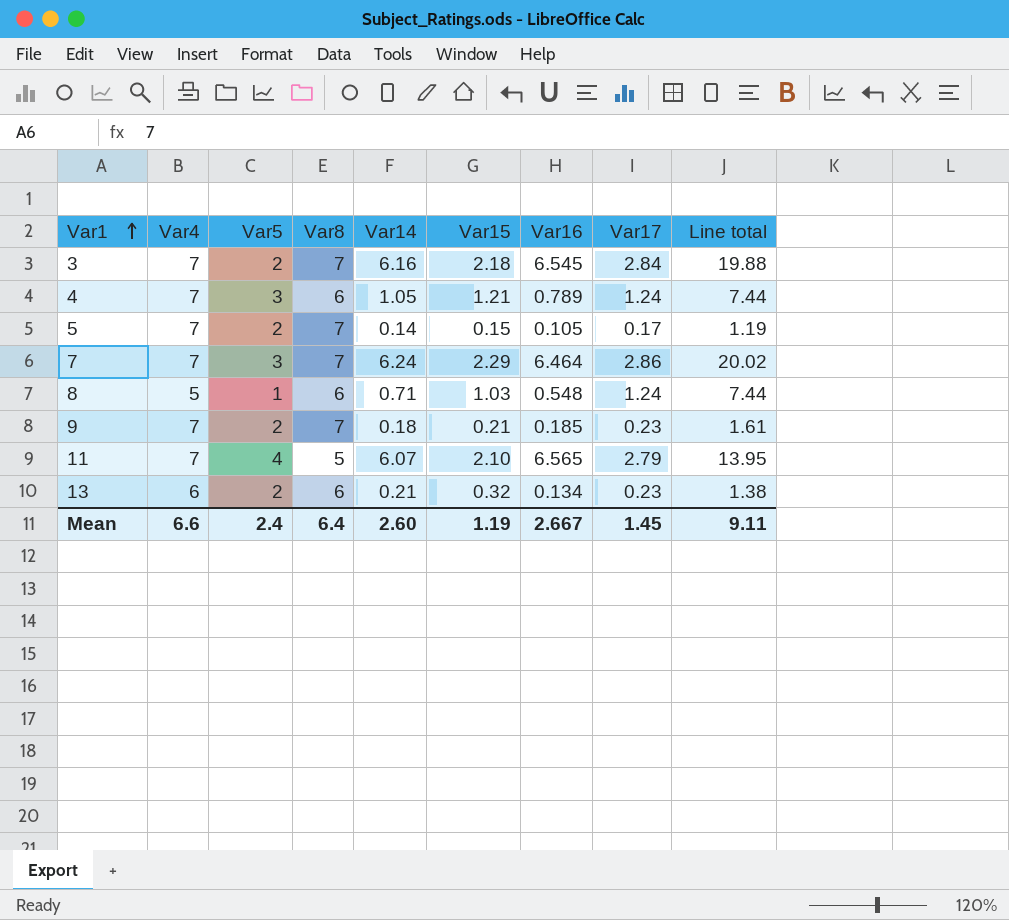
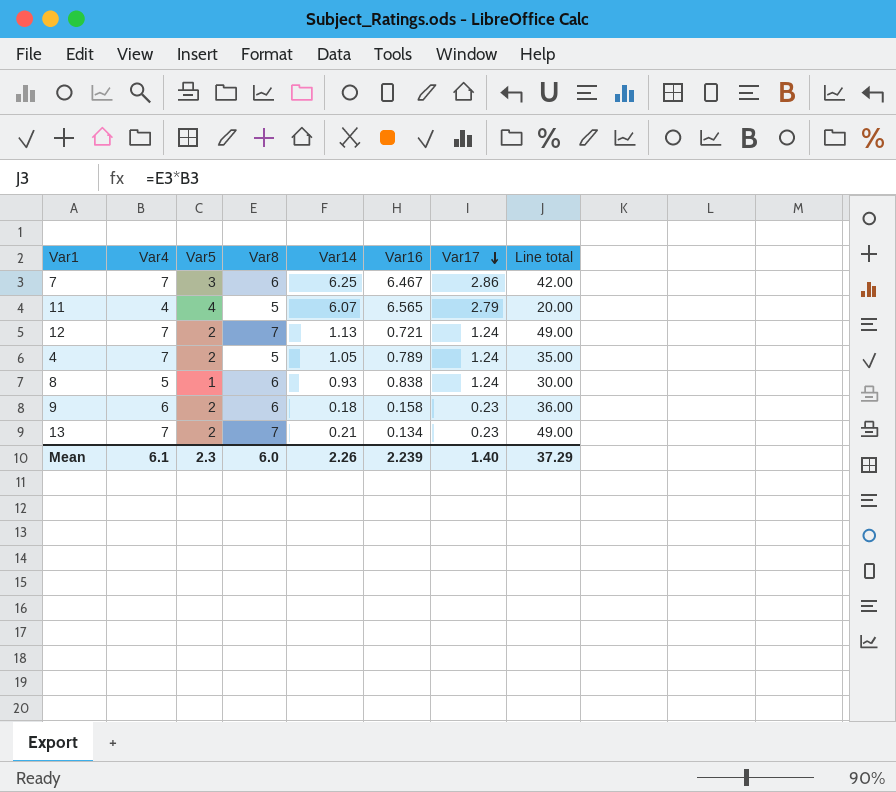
row order: Var1 ascending -> Var17 descending
column Var15 | position: 6 -> none
column Line total | formula: [Var8] * [Var17] -> [Var4] * [Var8]
row 3: 7 | 2 | 7 | 6.16 | 2.18 | 6.545 | 2.84 | 19.88 -> none
row 5: 7 | 2 | 7 | 0.14 | 0.15 | 0.105 | 0.17 | 1.19 -> none
7 | Var8: 7 -> 6
7 | Var14: 6.24 -> 6.25
7 | Var16: 6.464 -> 6.467
11 | Var4: 7 -> 4
row 12: none -> 7 | 2 | 7 | 1.13 | 0.721 | 1.24 | 49.00
4 | Var5: 3 -> 2
4 | Var8: 6 -> 5
8 | Var14: 0.71 -> 0.93
8 | Var16: 0.548 -> 0.838
9 | Var4: 7 -> 6
9 | Var8: 7 -> 6
9 | Var16: 0.185 -> 0.158
13 | Var4: 6 -> 7
13 | Var8: 6 -> 7
Mean | Var4: 6.6 -> 6.1
Mean | Var5: 2.4 -> 2.3
Mean | Var8: 6.4 -> 6.0
Mean | Var14: 2.60 -> 2.26
Mean | Var16: 2.667 -> 2.239
Mean | Var17: 1.45 -> 1.40
Mean | Line total: 9.11 -> 37.29

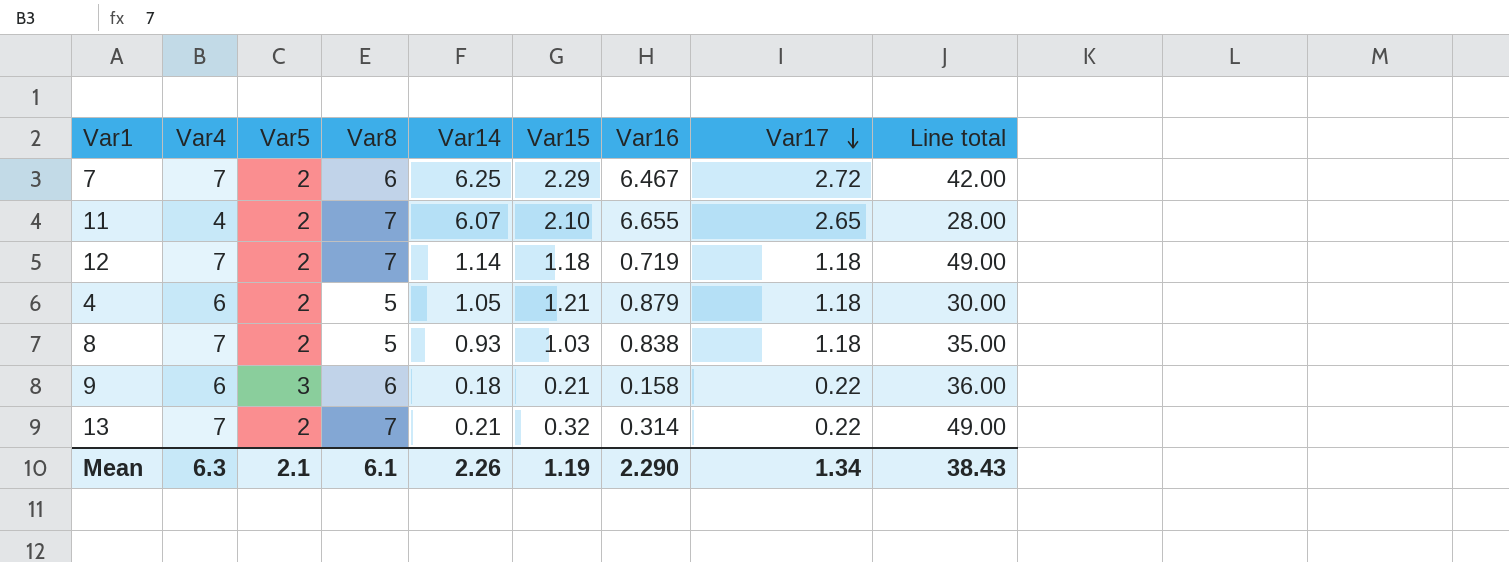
column Var15 | position: none -> 6
7 | Var5: 3 -> 2
7 | Var17: 2.86 -> 2.72
11 | Var5: 4 -> 2
11 | Var8: 5 -> 7
11 | Var16: 6.565 -> 6.655
11 | Var17: 2.79 -> 2.65
11 | Line total: 20.00 -> 28.00
12 | Var14: 1.13 -> 1.14
12 | Var16: 0.721 -> 0.719
12 | Var17: 1.24 -> 1.18
4 | Var4: 7 -> 6
4 | Var16: 0.789 -> 0.879
4 | Var17: 1.24 -> 1.18
4 | Line total: 35.00 -> 30.00
8 | Var4: 5 -> 7
8 | Var5: 1 -> 2
8 | Var8: 6 -> 5
8 | Var17: 1.24 -> 1.18
8 | Line total: 30.00 -> 35.00
9 | Var5: 2 -> 3
9 | Var17: 0.23 -> 0.22
13 | Var16: 0.134 -> 0.314
13 | Var17: 0.23 -> 0.22
Mean | Var4: 6.1 -> 6.3
Mean | Var5: 2.3 -> 2.1
Mean | Var8: 6.0 -> 6.1
Mean | Var16: 2.239 -> 2.290
Mean | Var17: 1.40 -> 1.34
Mean | Line total: 37.29 -> 38.43

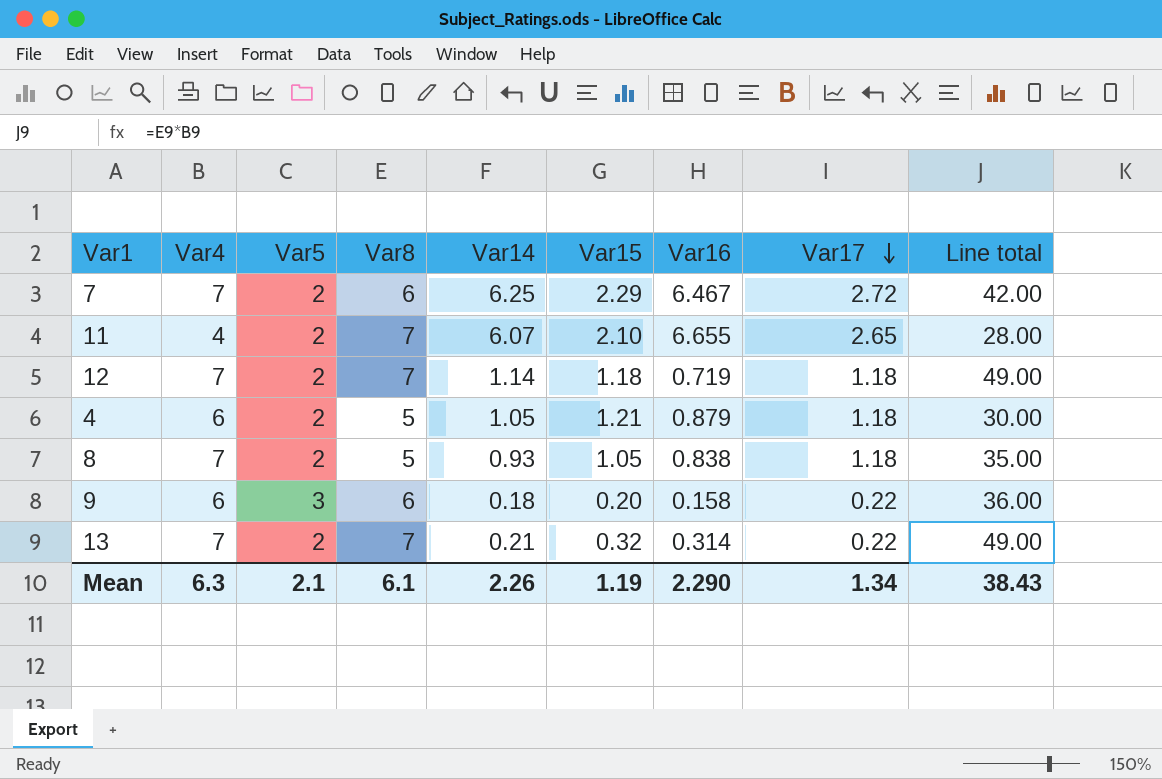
8 | Var15: 1.03 -> 1.05
9 | Var15: 0.21 -> 0.20

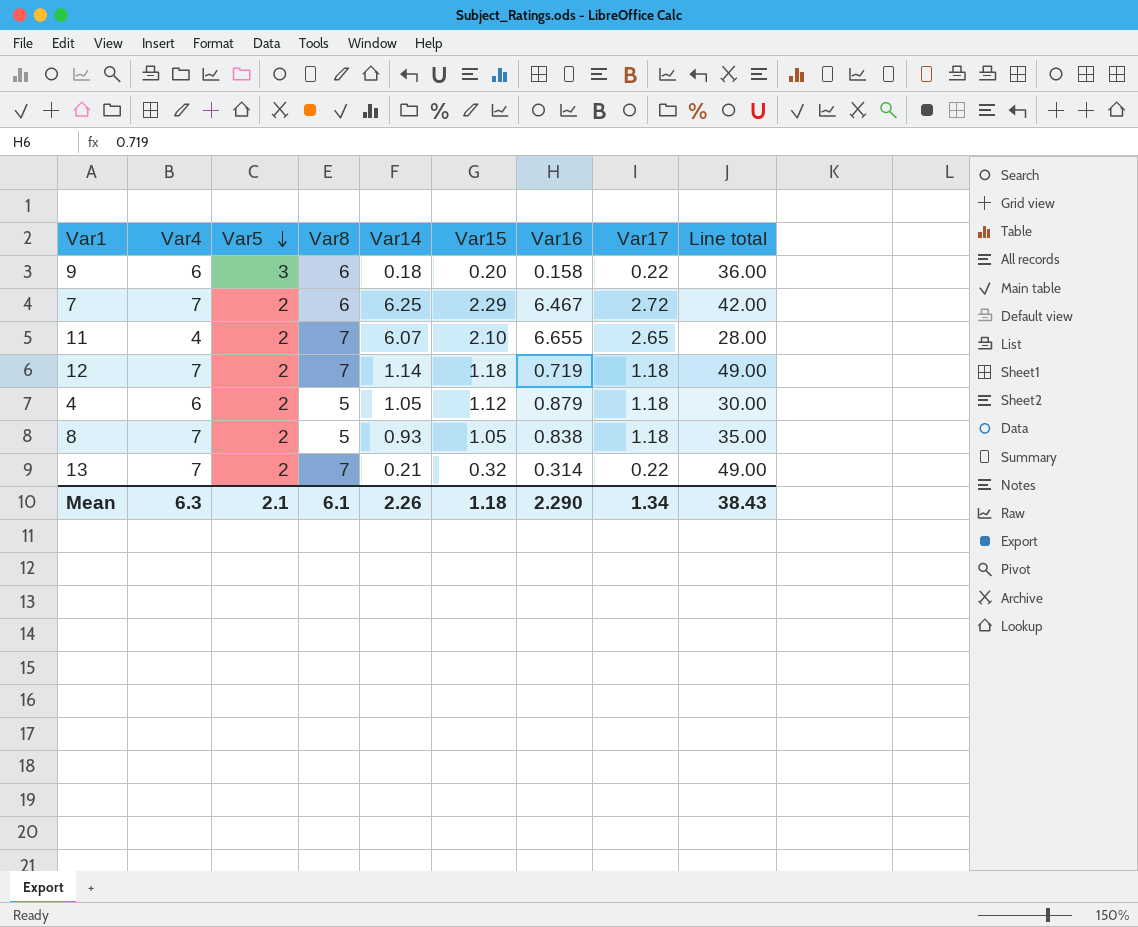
row order: Var17 descending -> Var5 descending
4 | Var15: 1.21 -> 1.12
Mean | Var15: 1.19 -> 1.18

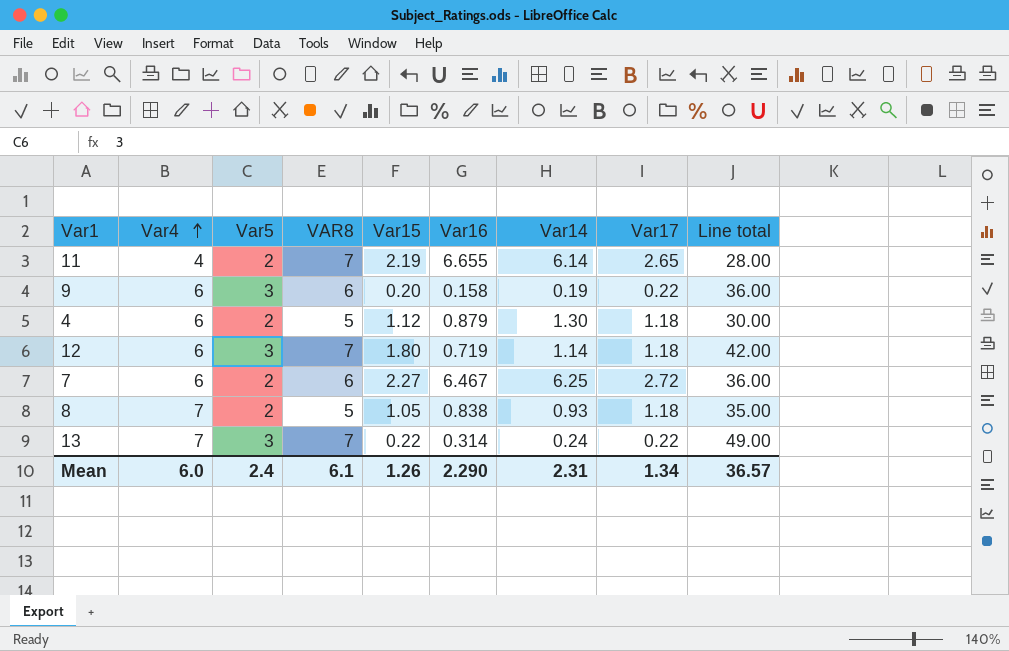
row order: Var5 descending -> Var4 ascending
column name: Var8 -> VAR8
column Var14 | position: 5 -> 7
11 | Var15: 2.10 -> 2.19
11 | Var14: 6.07 -> 6.14
9 | Var14: 0.18 -> 0.19
4 | Var14: 1.05 -> 1.30
12 | Var4: 7 -> 6
12 | Var5: 2 -> 3
12 | Var15: 1.18 -> 1.80
12 | Line total: 49.00 -> 42.00
7 | Var4: 7 -> 6
7 | Var15: 2.29 -> 2.27
7 | Line total: 42.00 -> 36.00
13 | Var5: 2 -> 3
13 | Var15: 0.32 -> 0.22
13 | Var14: 0.21 -> 0.24
Mean | Var4: 6.3 -> 6.0
Mean | Var5: 2.1 -> 2.4
Mean | Var15: 1.18 -> 1.26
Mean | Var14: 2.26 -> 2.31
Mean | Line total: 38.43 -> 36.57

